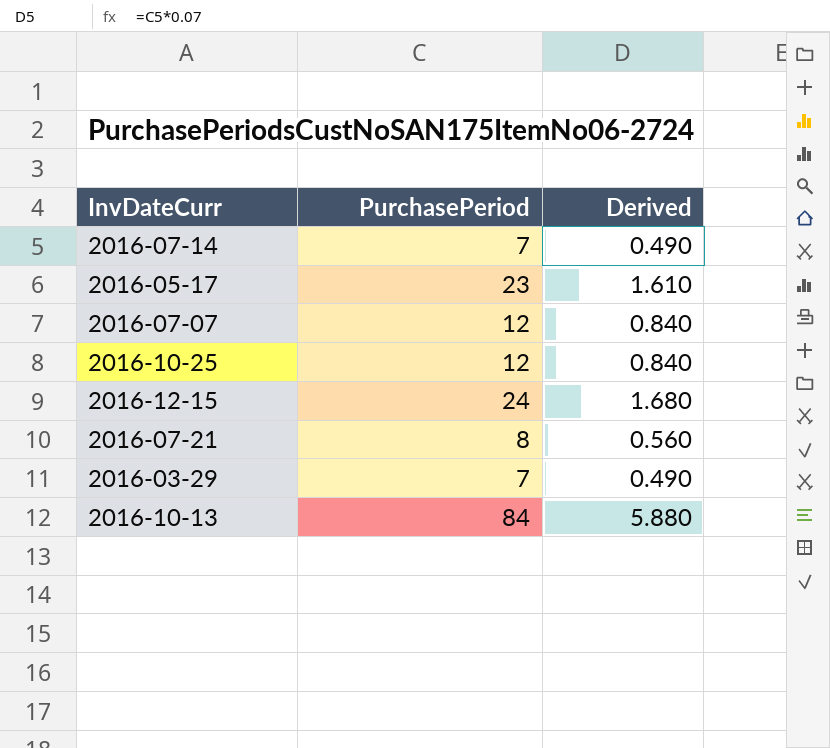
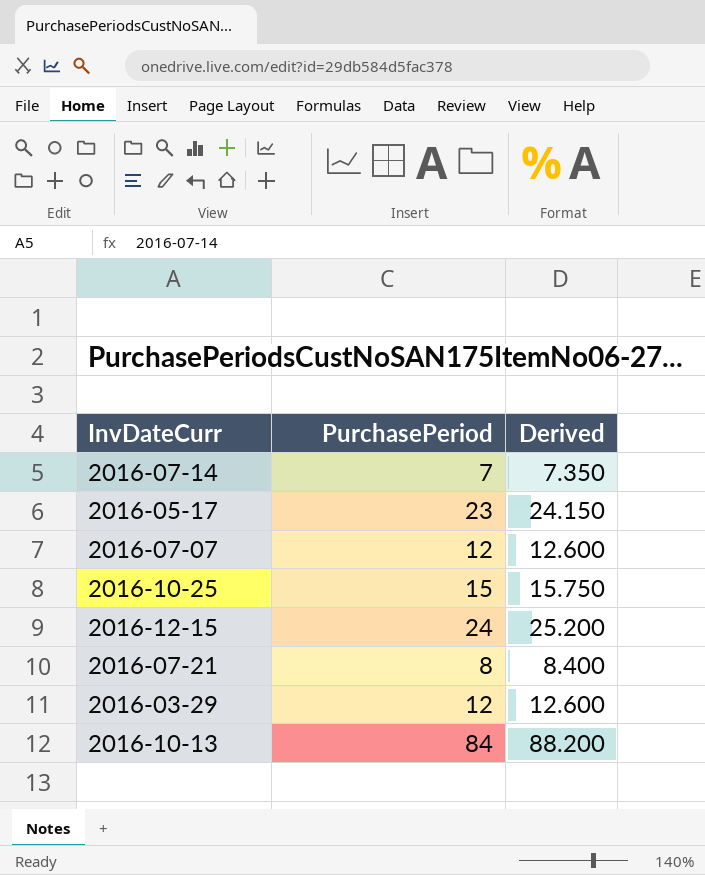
column Derived | formula: [PurchasePeriod] * 0.07 -> [PurchasePeriod] * 1.05
2016-10-25 | PurchasePeriod: 12 -> 15
2016-03-29 | PurchasePeriod: 7 -> 12

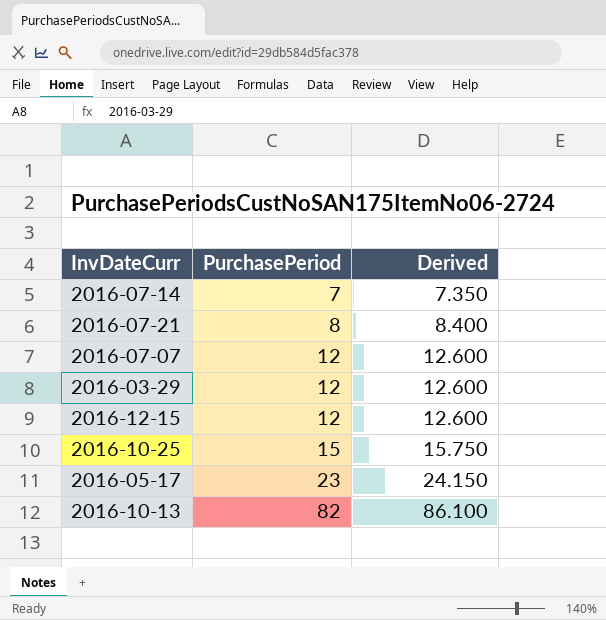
row order: none -> PurchasePeriod ascending
2016-12-15 | PurchasePeriod: 24 -> 12
2016-12-15 | Derived: 25.200 -> 12.600
2016-10-13 | PurchasePeriod: 84 -> 82
2016-10-13 | Derived: 88.200 -> 86.100

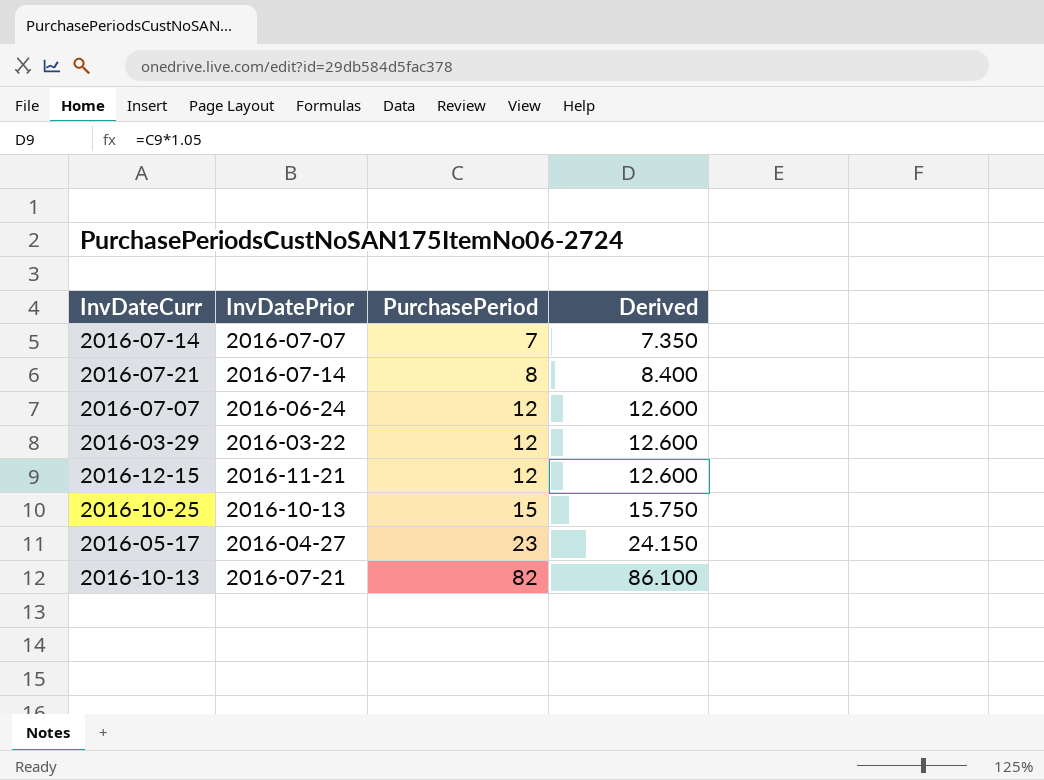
column InvDatePrior | position: none -> 2

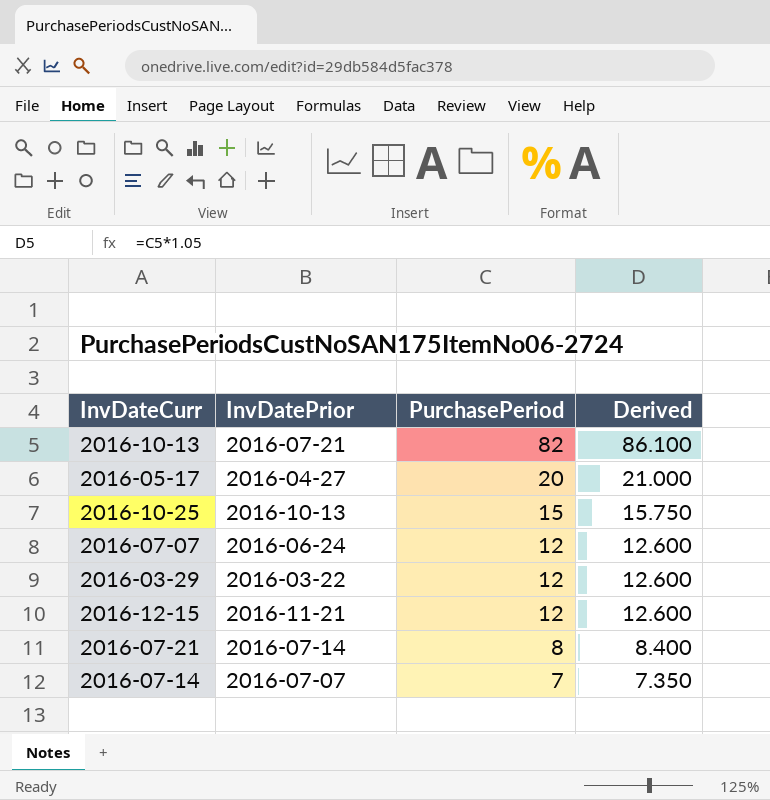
row order: PurchasePeriod ascending -> PurchasePeriod descending
2016-05-17 | PurchasePeriod: 23 -> 20
2016-05-17 | Derived: 24.150 -> 21.000

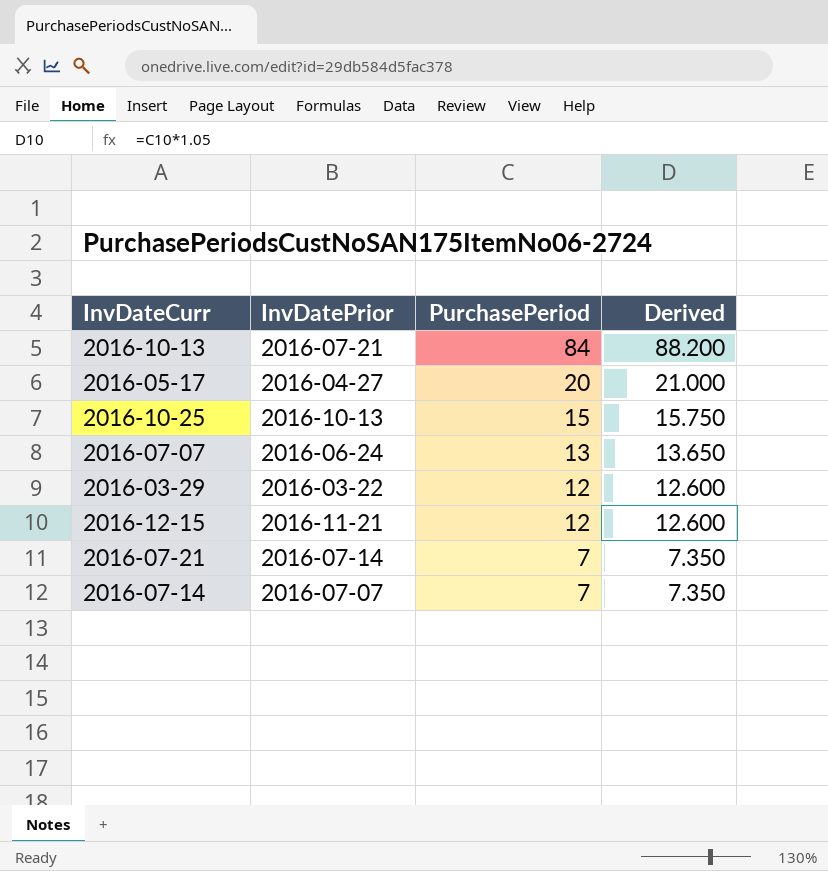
2016-10-13 | PurchasePeriod: 82 -> 84
2016-10-13 | Derived: 86.100 -> 88.200
2016-07-07 | PurchasePeriod: 12 -> 13
2016-07-07 | Derived: 12.600 -> 13.650
2016-07-21 | PurchasePeriod: 8 -> 7
2016-07-21 | Derived: 8.400 -> 7.350

